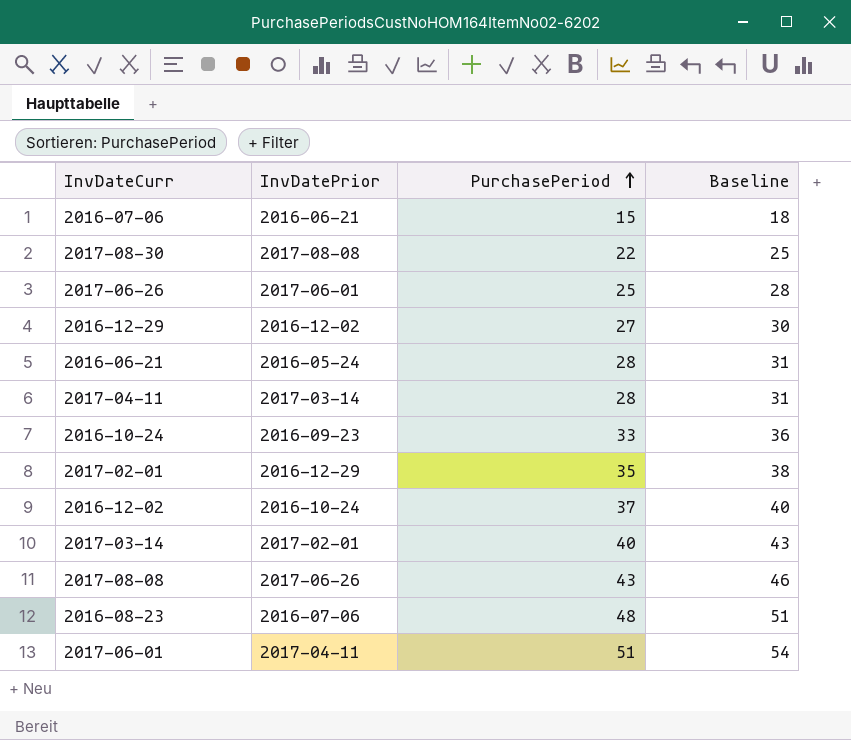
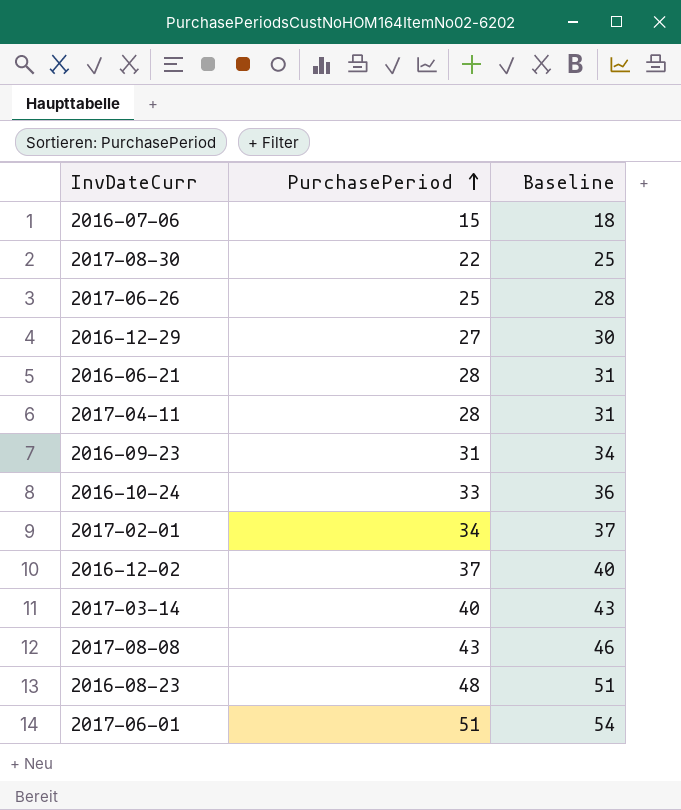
column InvDatePrior | position: 2 -> none
row 2016-09-23: none -> 31 | 34
2017-02-01 | PurchasePeriod: 35 -> 34
2017-02-01 | Baseline: 38 -> 37

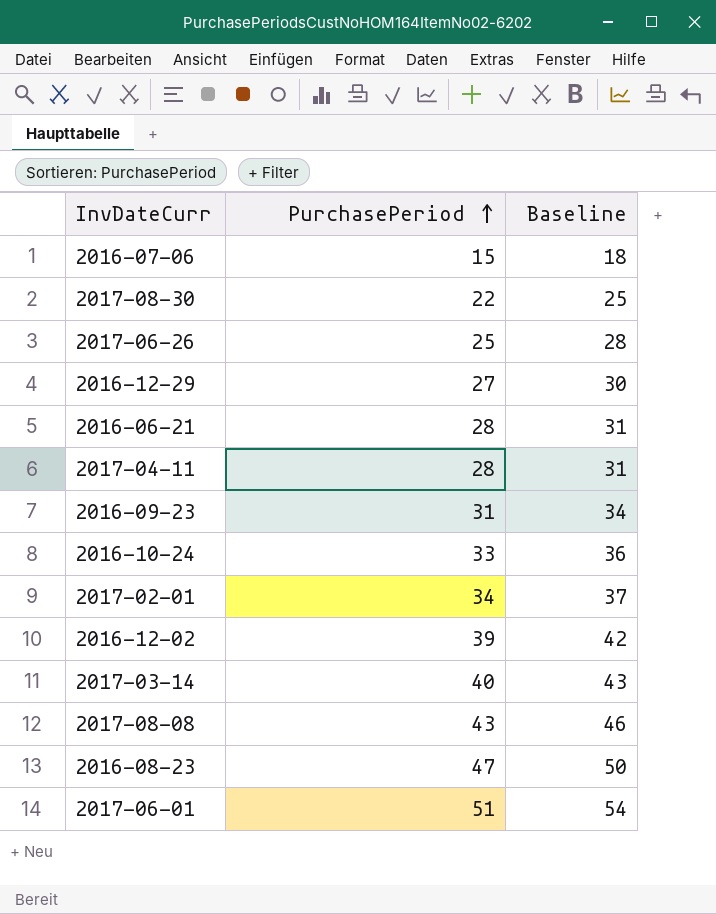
2016-12-02 | PurchasePeriod: 37 -> 39
2016-12-02 | Baseline: 40 -> 42
2016-08-23 | PurchasePeriod: 48 -> 47
2016-08-23 | Baseline: 51 -> 50

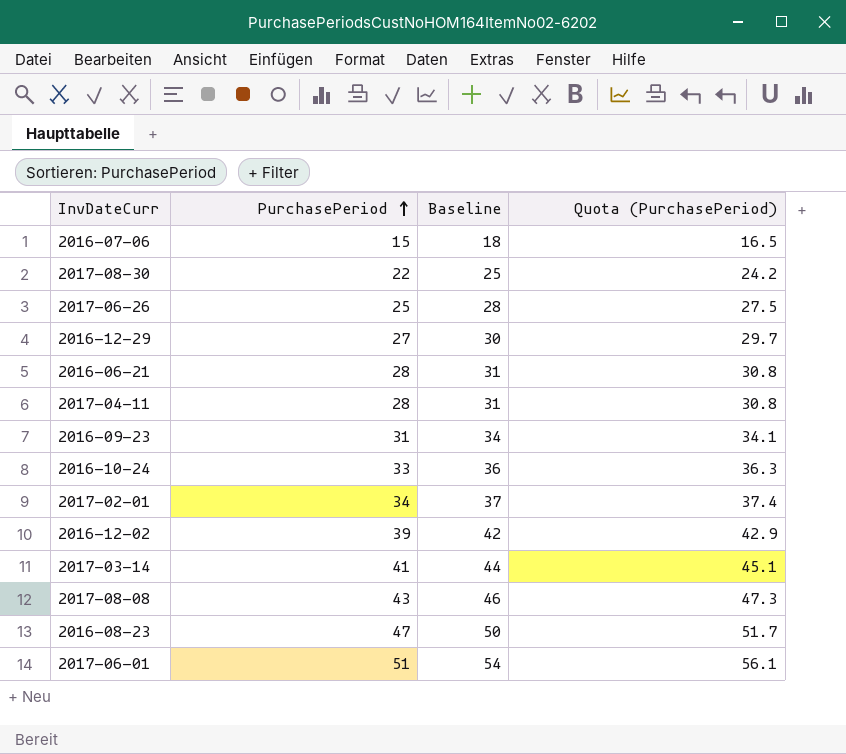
column Quota (PurchasePeriod) | formula: none -> [PurchasePeriod] * 1.1
2017-03-14 | PurchasePeriod: 40 -> 41
2017-03-14 | Baseline: 43 -> 44

